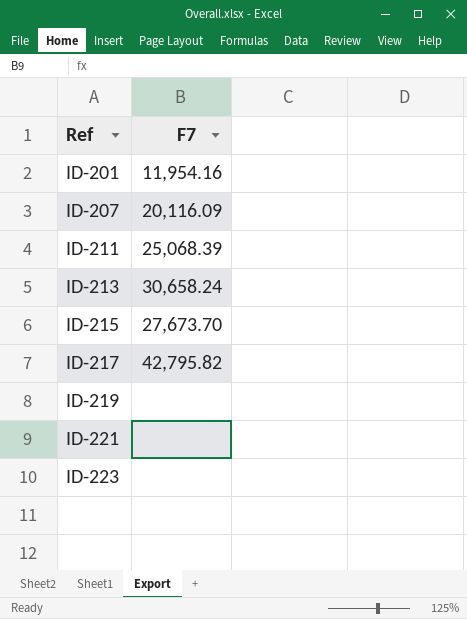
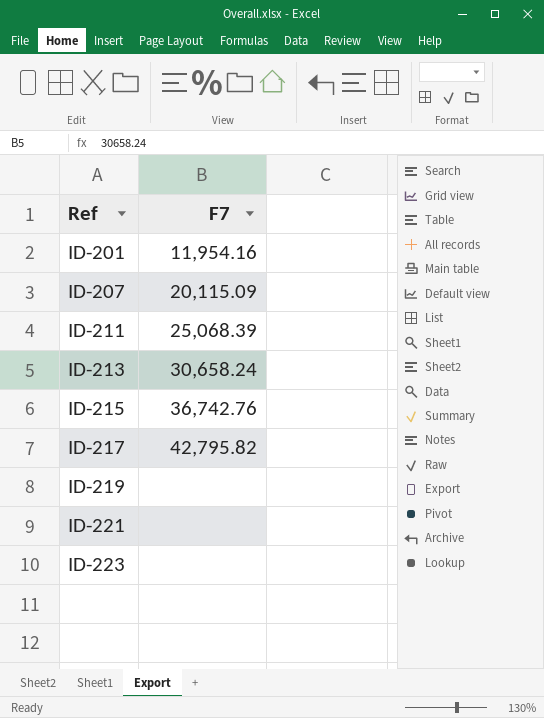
ID-207 | F7: 20,116.09 -> 20,115.09
ID-215 | F7: 27,673.70 -> 36,742.76

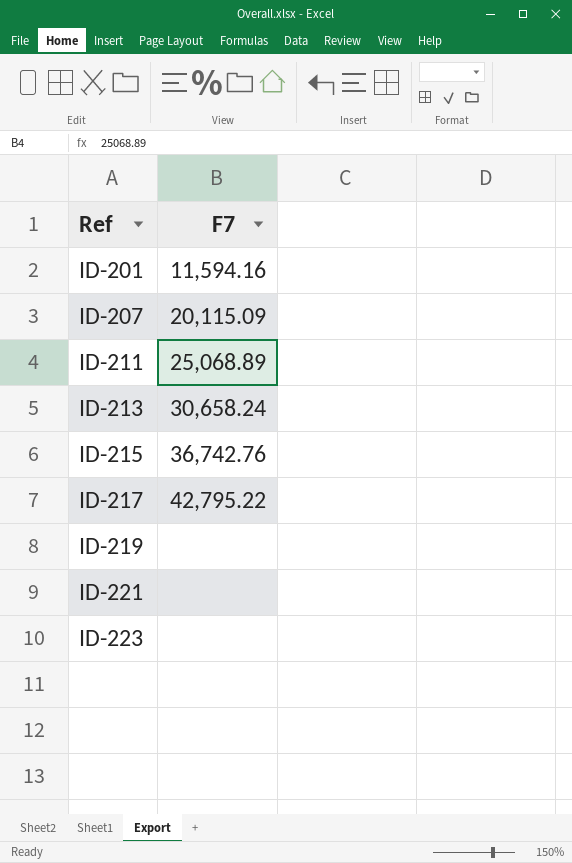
ID-201 | F7: 11,954.16 -> 11,594.16
ID-211 | F7: 25,068.39 -> 25,068.89
ID-217 | F7: 42,795.82 -> 42,795.22

